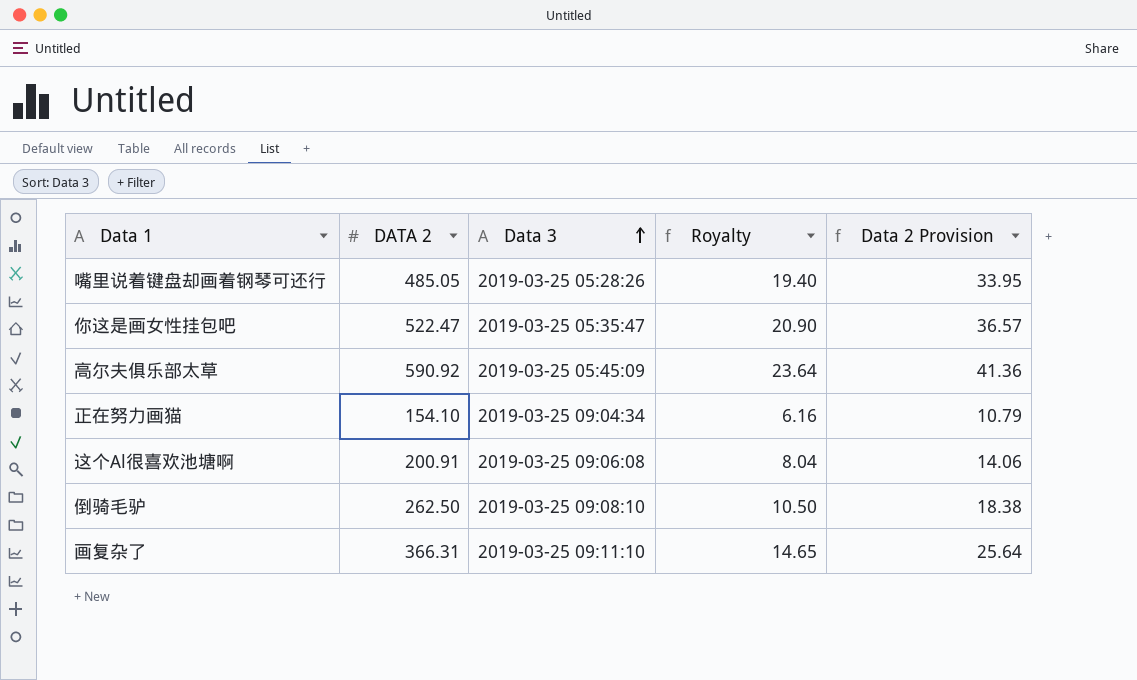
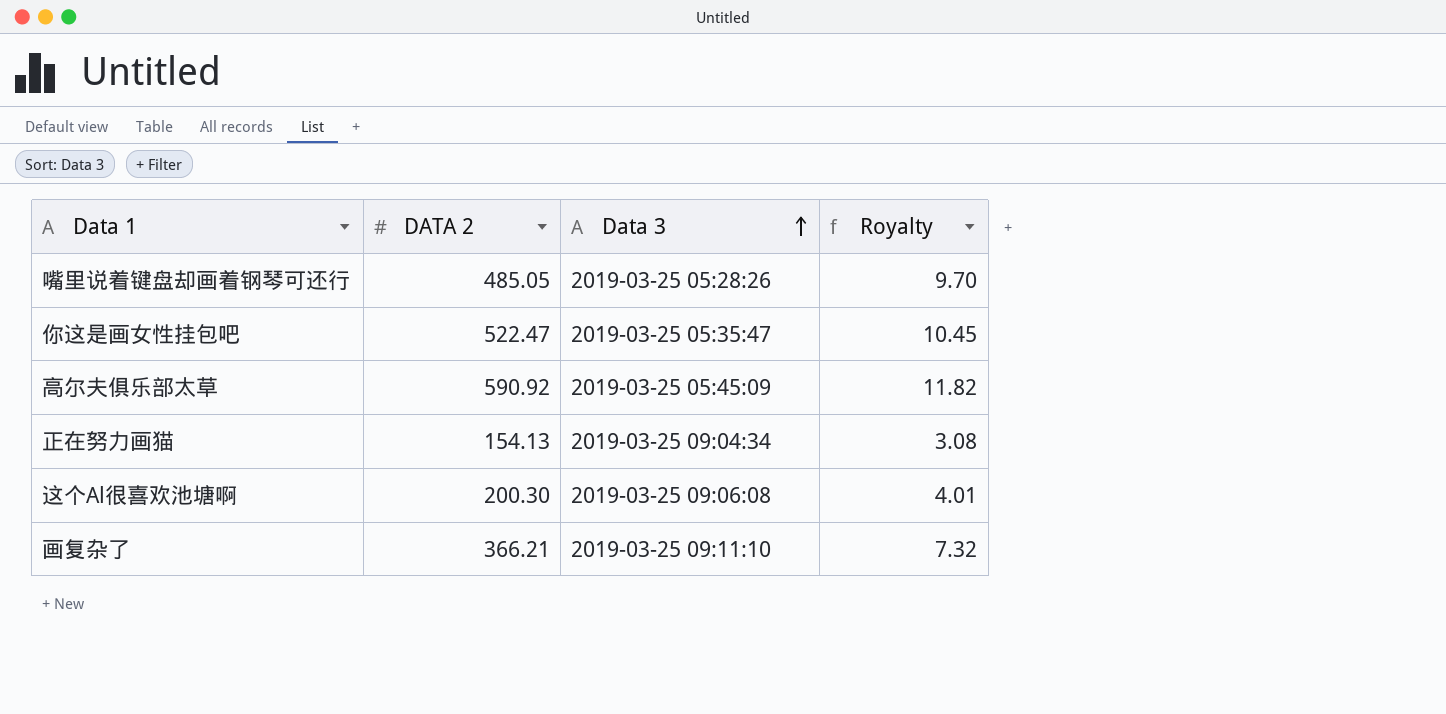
column Data 2 Provision | formula: [DATA 2] * 0.07 -> none
column Royalty | formula: [DATA 2] * 0.04 -> [DATA 2] * 0.02
row 倒骑毛驴: 262.50 | 2019-03-25 09:08:10 | 10.50 | 18.38 -> none
正在努力画猫 | DATA 2: 154.10 -> 154.13
这个Al很喜欢池塘啊 | DATA 2: 200.91 -> 200.30
画复杂了 | DATA 2: 366.31 -> 366.21

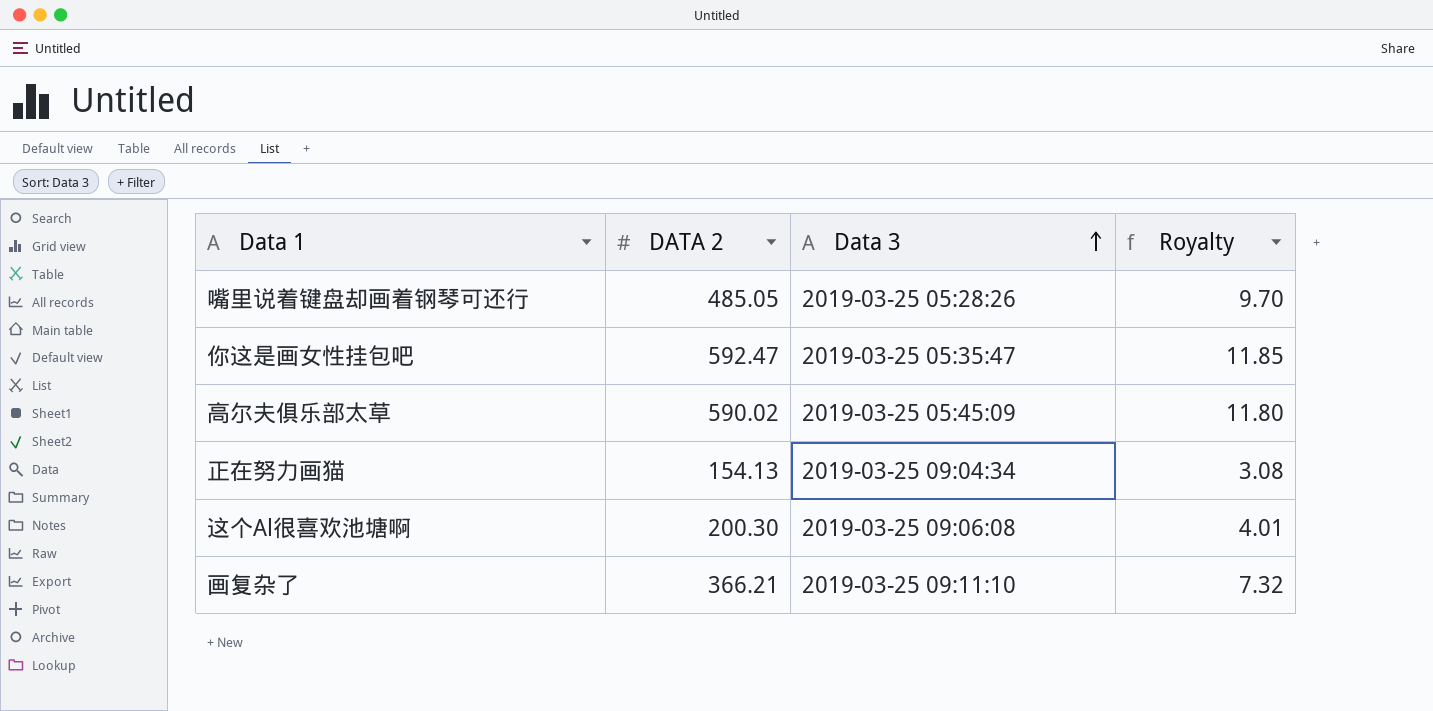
你这是画女性挂包吧 | DATA 2: 522.47 -> 592.47
你这是画女性挂包吧 | Royalty: 10.45 -> 11.85
高尔夫俱乐部太草 | DATA 2: 590.92 -> 590.02
高尔夫俱乐部太草 | Royalty: 11.82 -> 11.80

